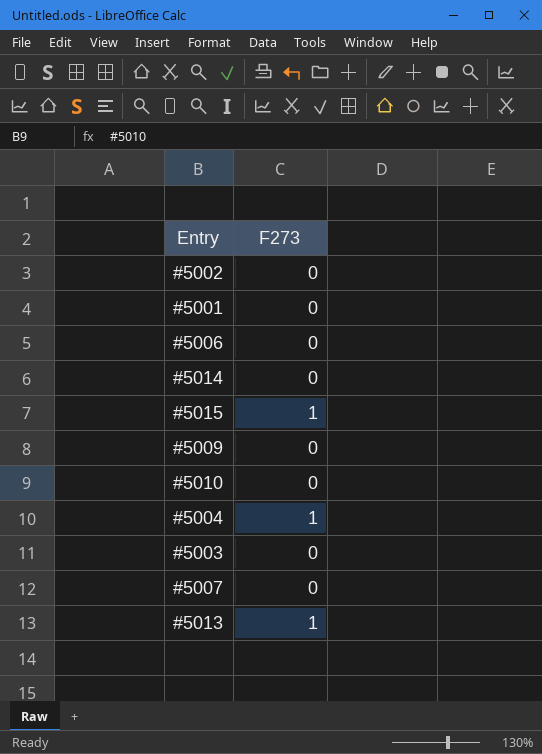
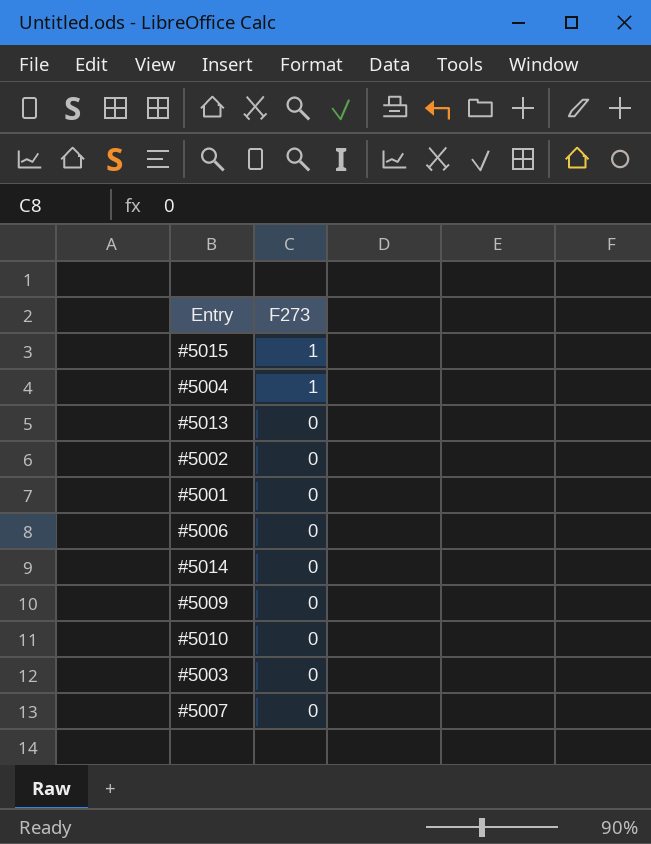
row order: none -> F273 descending
#5013 | F273: 1 -> 0

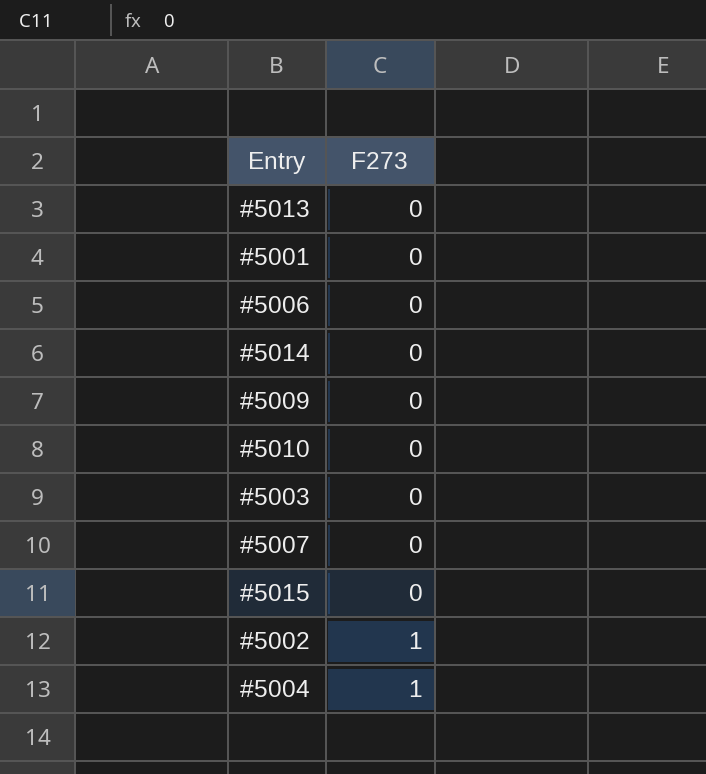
row order: F273 descending -> F273 ascending
#5015 | F273: 1 -> 0
#5002 | F273: 0 -> 1

